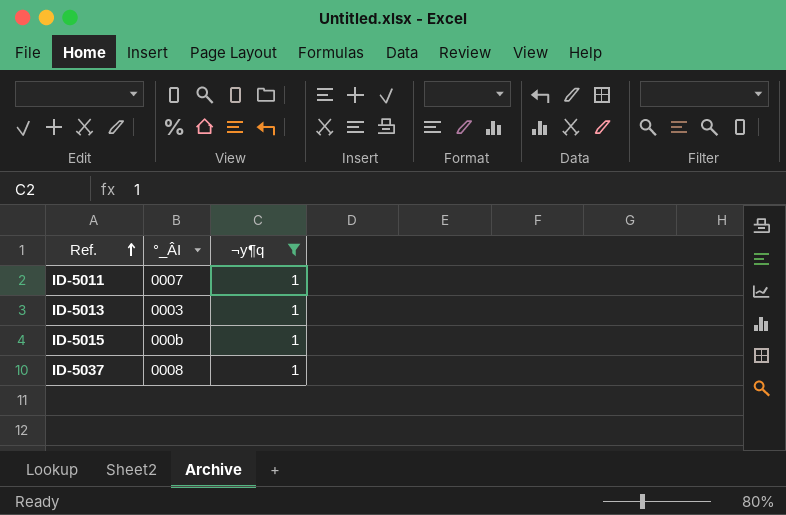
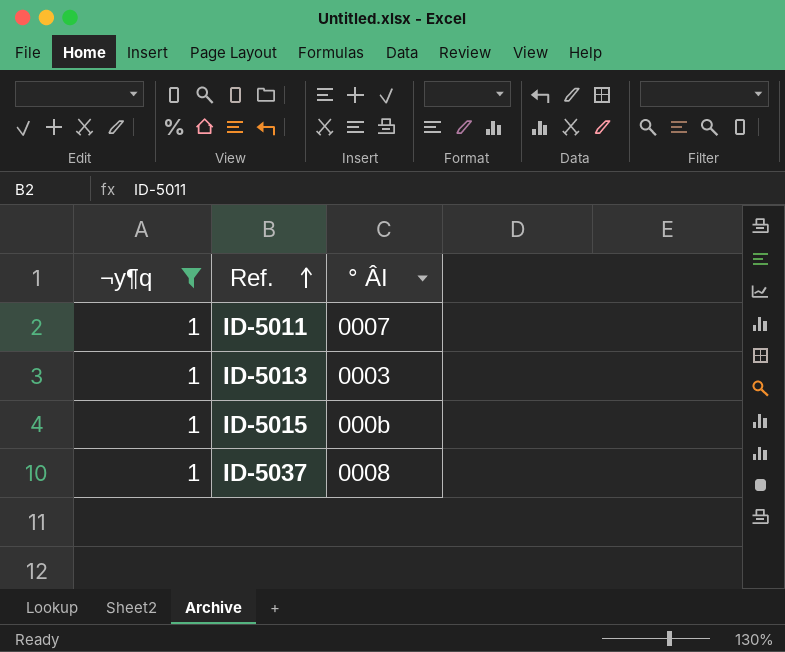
column ¬y¶q | position: 3 -> 1
column name: °_ÂI -> ° ÂI

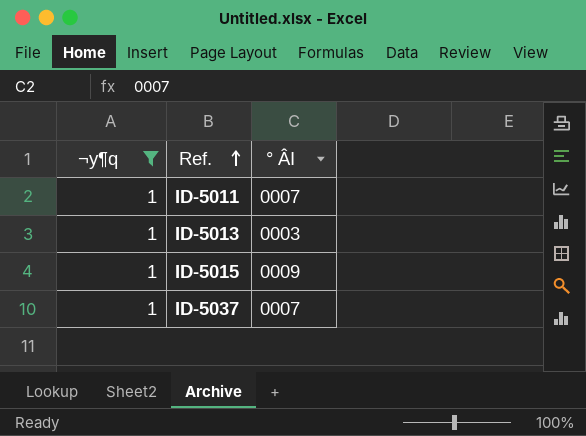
ID-5015 | ° ÂI: 000b -> 0009
ID-5037 | ° ÂI: 0008 -> 0007

